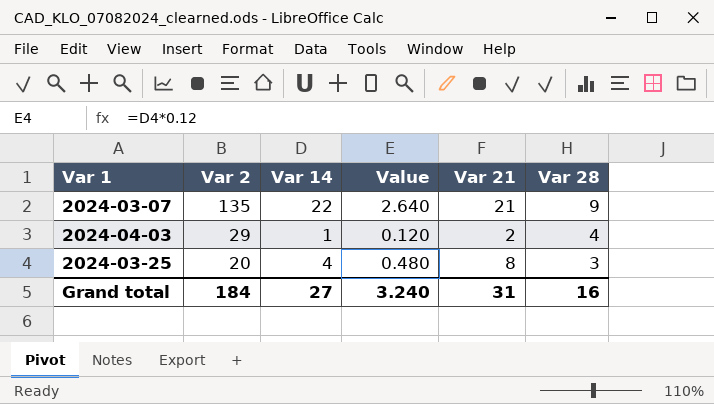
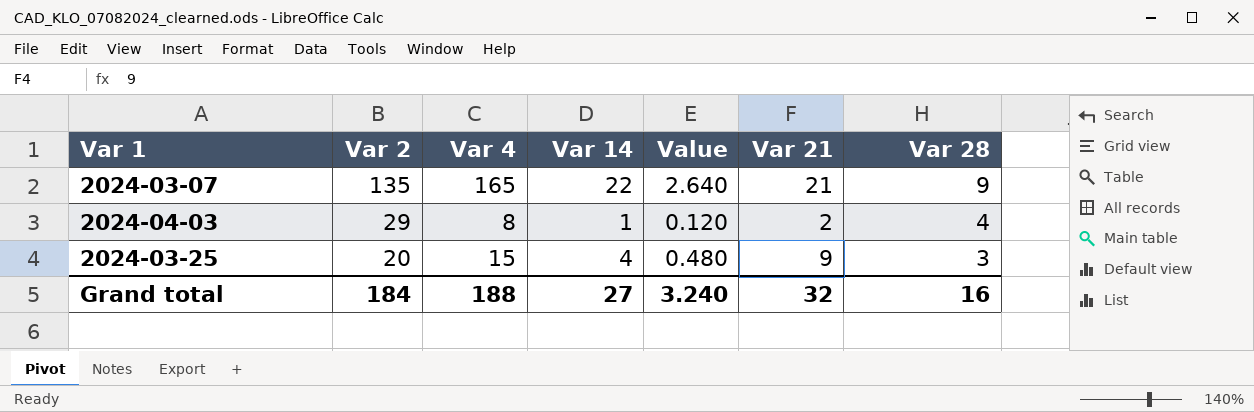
column Var 4 | position: none -> 3
2024-03-25 | Var 21: 8 -> 9
Grand total | Var 21: 31 -> 32

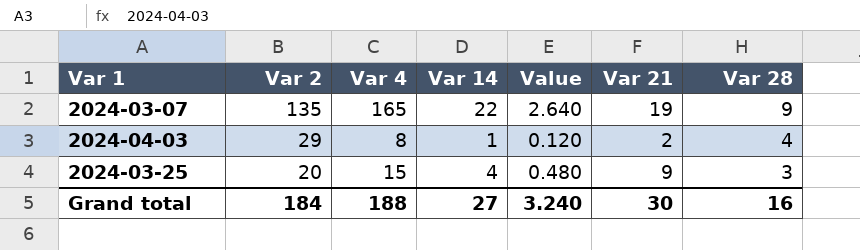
2024-03-07 | Var 21: 21 -> 19
Grand total | Var 21: 32 -> 30

